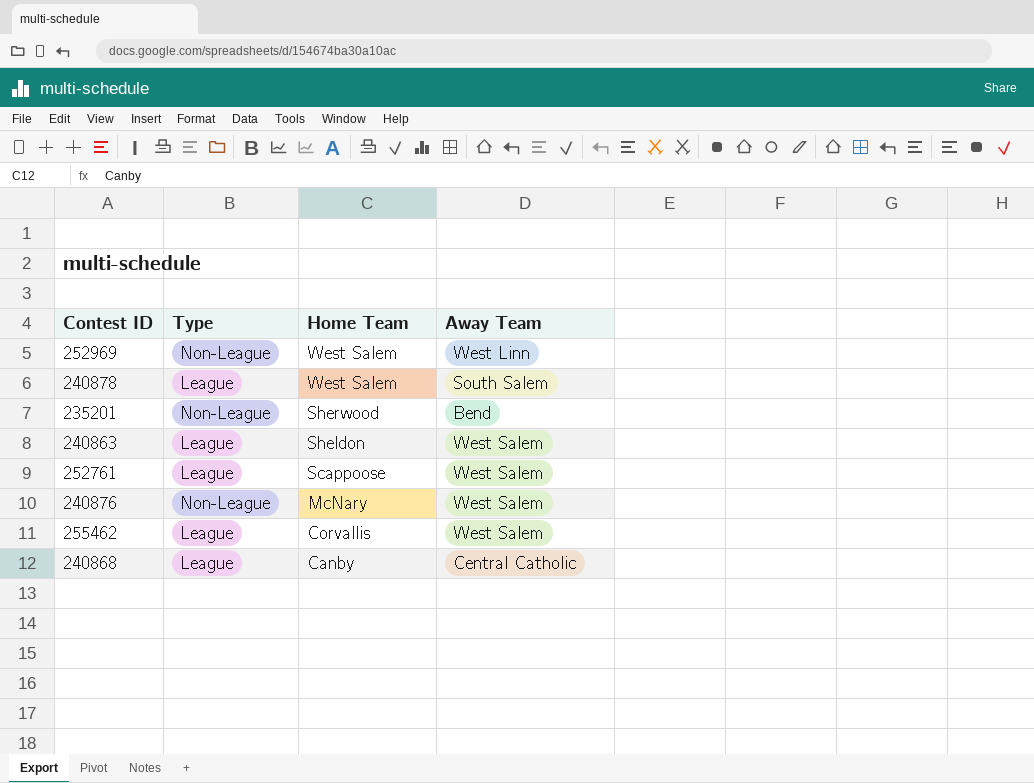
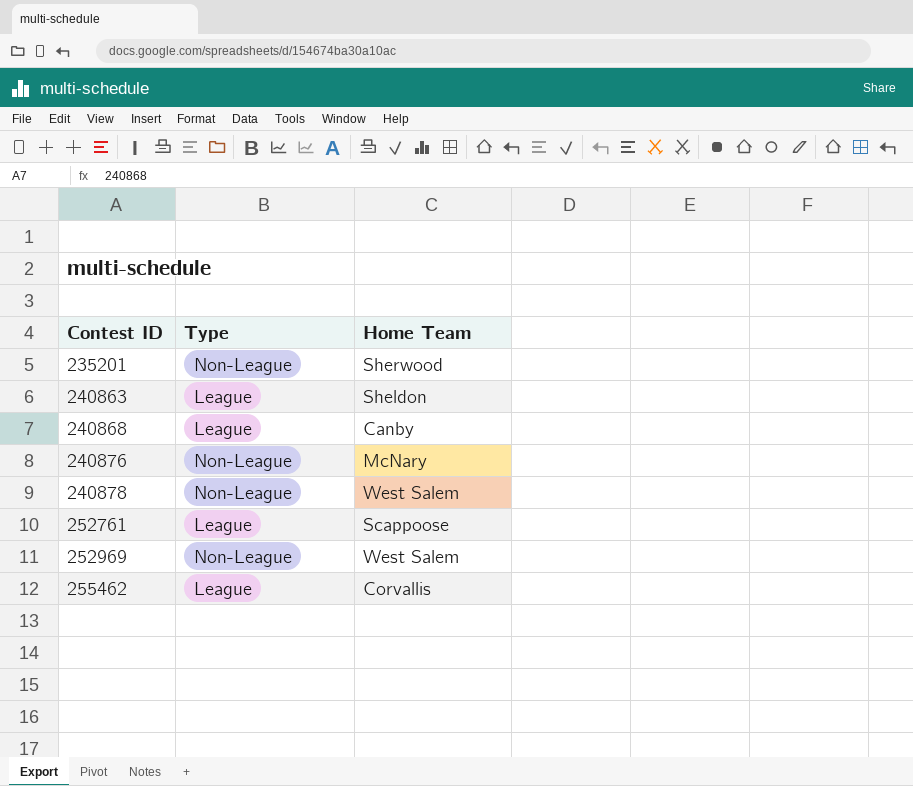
row order: Home Team descending -> Contest ID ascending
column Away Team | position: 4 -> none
240878 | Type: League -> Non-League

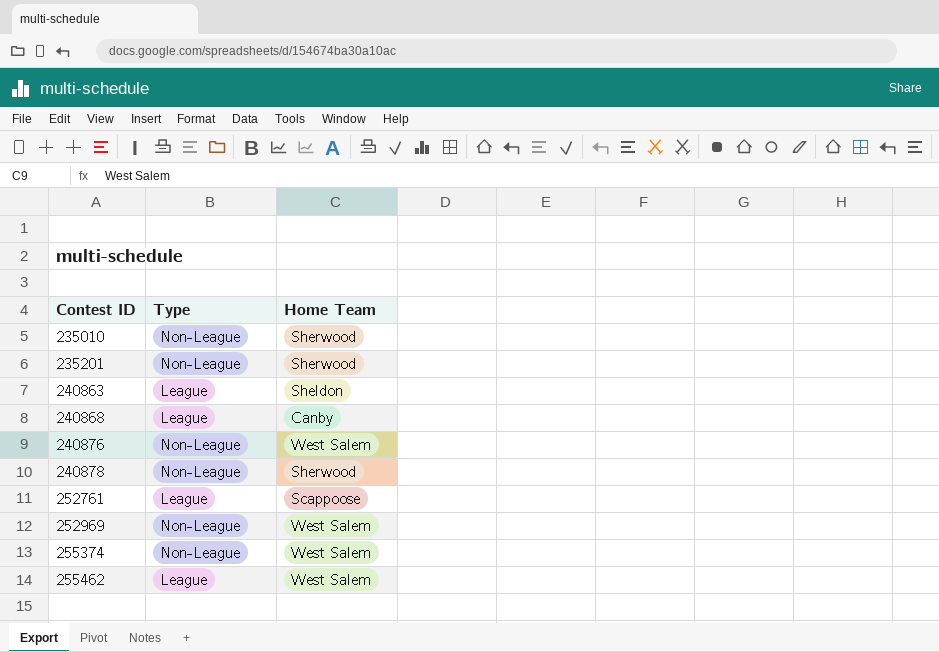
row 235010: none -> Non-League | Sherwood
240876 | Home Team: McNary -> West Salem
240878 | Home Team: West Salem -> Sherwood
row 255374: none -> Non-League | West Salem
255462 | Home Team: Corvallis -> West Salem

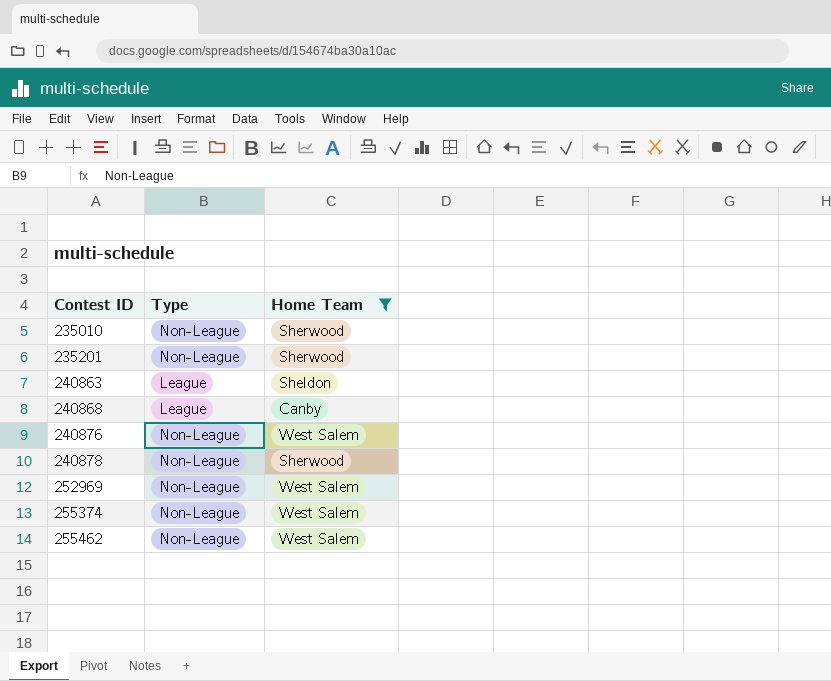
filter: none -> Home Team != Scappoose
255462 | Type: League -> Non-League

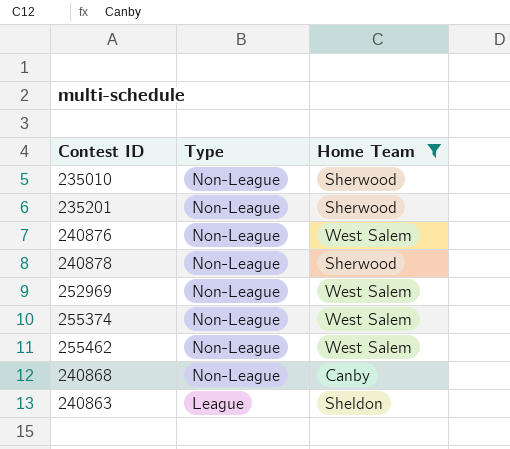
row order: Contest ID ascending -> Type descending
240868 | Type: League -> Non-League

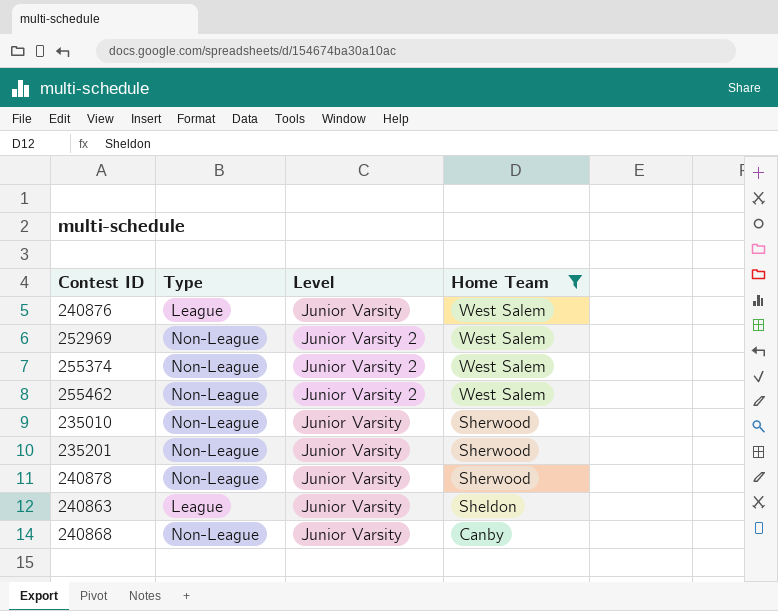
row order: Type descending -> Home Team descending
column Level | position: none -> 3
240876 | Type: Non-League -> League

